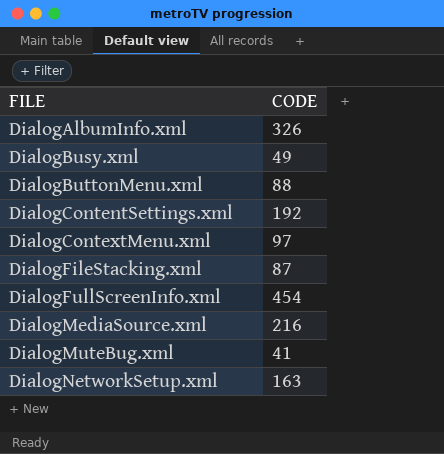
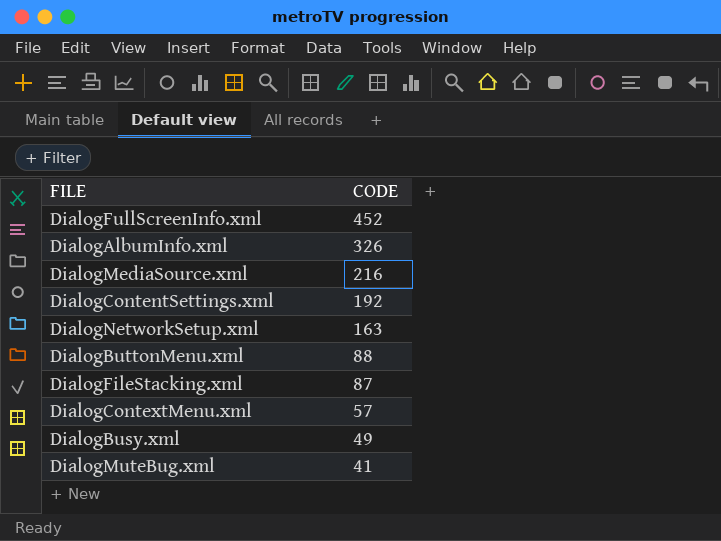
row order: FILE ascending -> CODE descending
DialogFullScreenInfo.xml | CODE: 454 -> 452
DialogContextMenu.xml | CODE: 97 -> 57

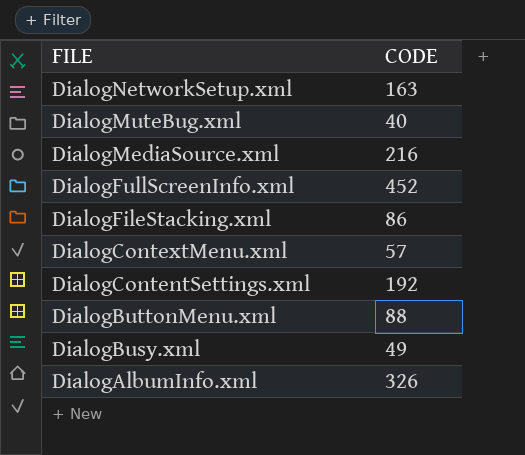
row order: CODE descending -> FILE descending
DialogMuteBug.xml | CODE: 41 -> 40
DialogFileStacking.xml | CODE: 87 -> 86

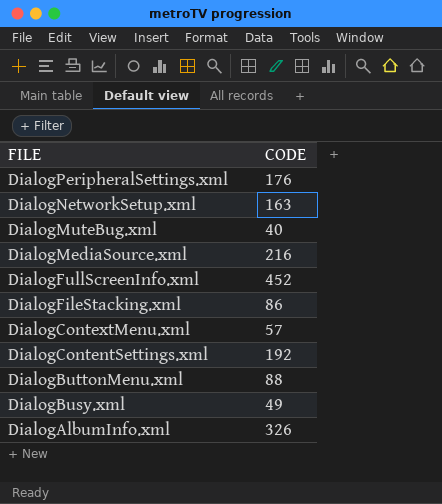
row DialogPeripheralSettings.xml: none -> 176

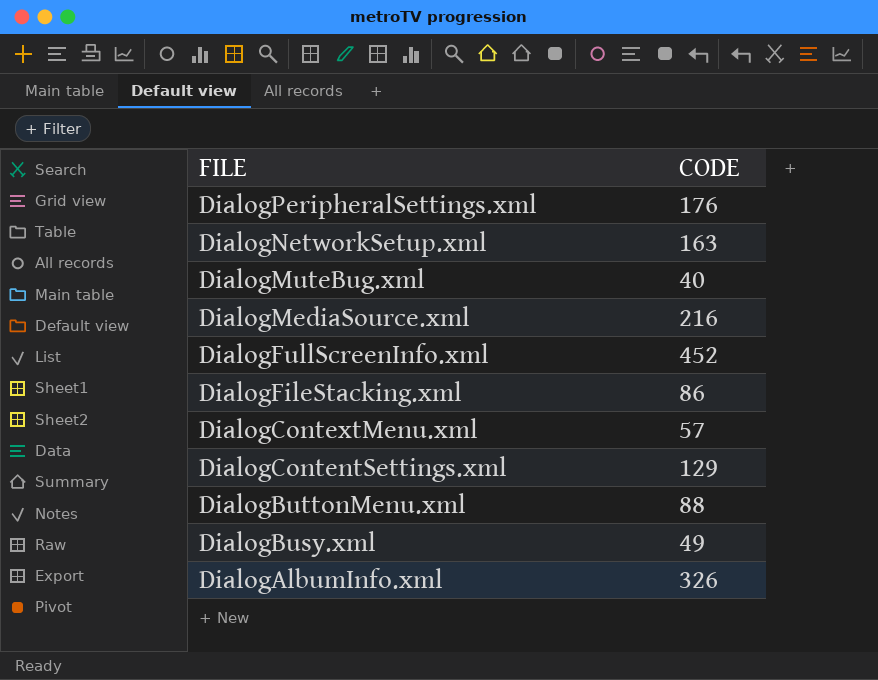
DialogContentSettings.xml | CODE: 192 -> 129

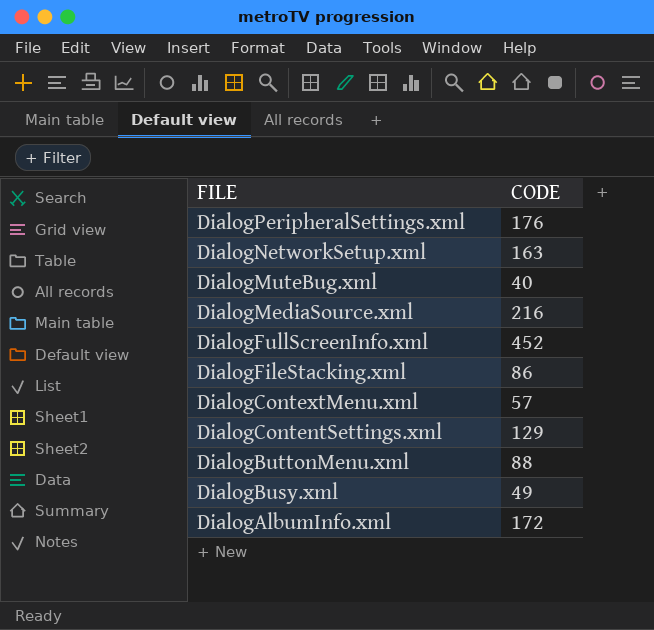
DialogAlbumInfo.xml | CODE: 326 -> 172

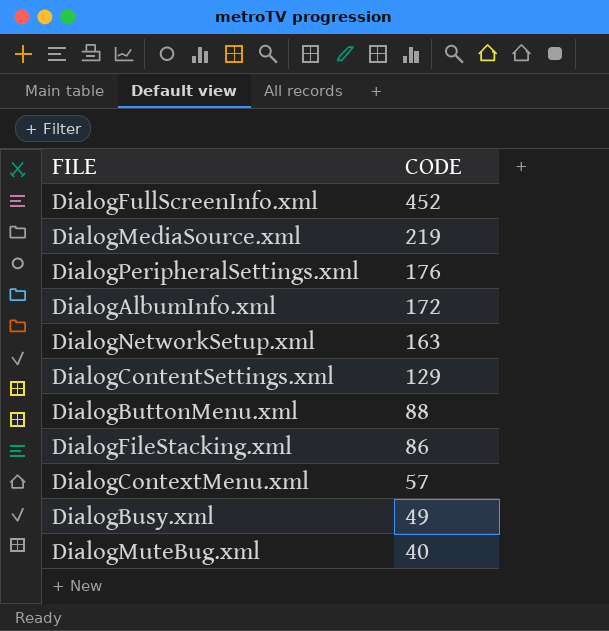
row order: FILE descending -> CODE descending
DialogMediaSource.xml | CODE: 216 -> 219

